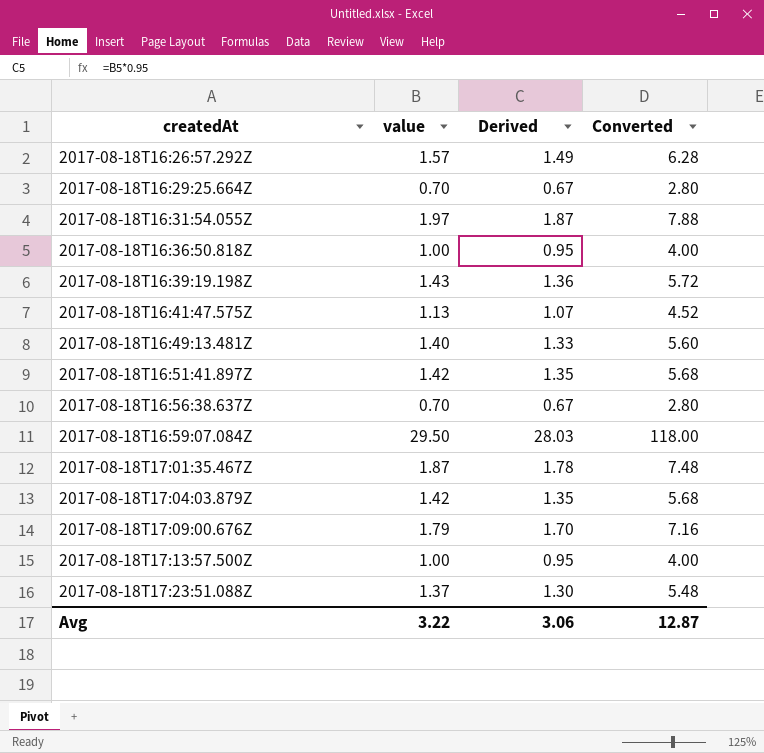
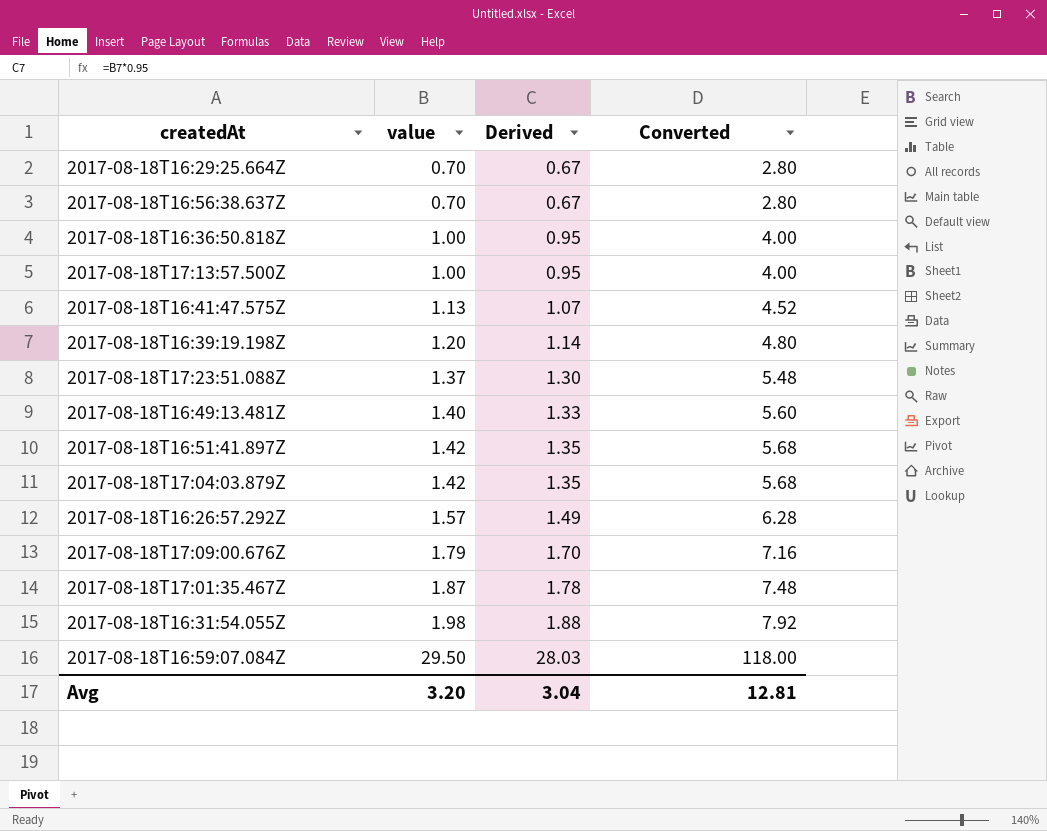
row order: createdAt ascending -> value ascending
2017-08-18T16:39:19.198Z | value: 1.43 -> 1.20
2017-08-18T16:39:19.198Z | Derived: 1.36 -> 1.14
2017-08-18T16:39:19.198Z | Converted: 5.72 -> 4.80
2017-08-18T16:31:54.055Z | value: 1.97 -> 1.98
2017-08-18T16:31:54.055Z | Derived: 1.87 -> 1.88
2017-08-18T16:31:54.055Z | Converted: 7.88 -> 7.92
Avg | value: 3.22 -> 3.20
Avg | Derived: 3.06 -> 3.04
Avg | Converted: 12.87 -> 12.81

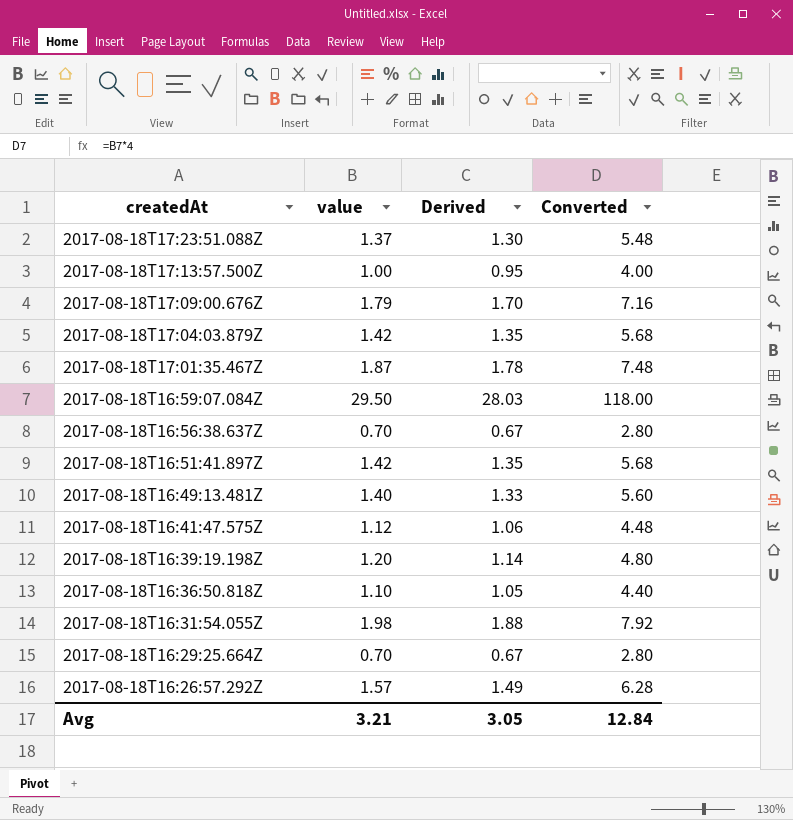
row order: value ascending -> createdAt descending
2017-08-18T16:41:47.575Z | value: 1.13 -> 1.12
2017-08-18T16:41:47.575Z | Derived: 1.07 -> 1.06
2017-08-18T16:41:47.575Z | Converted: 4.52 -> 4.48
2017-08-18T16:36:50.818Z | value: 1.00 -> 1.10
2017-08-18T16:36:50.818Z | Derived: 0.95 -> 1.05
2017-08-18T16:36:50.818Z | Converted: 4.00 -> 4.40
Avg | value: 3.20 -> 3.21
Avg | Derived: 3.04 -> 3.05
Avg | Converted: 12.81 -> 12.84

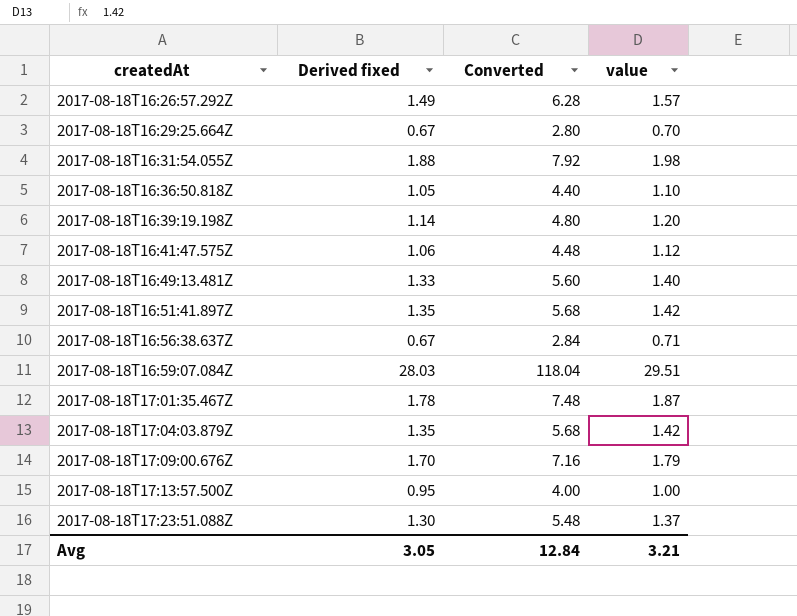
row order: createdAt descending -> createdAt ascending
column name: Derived -> Derived fixed
column value | position: 2 -> 4
2017-08-18T16:56:38.637Z | Converted: 2.80 -> 2.84
2017-08-18T16:56:38.637Z | value: 0.70 -> 0.71
2017-08-18T16:59:07.084Z | Converted: 118.00 -> 118.04
2017-08-18T16:59:07.084Z | value: 29.50 -> 29.51

